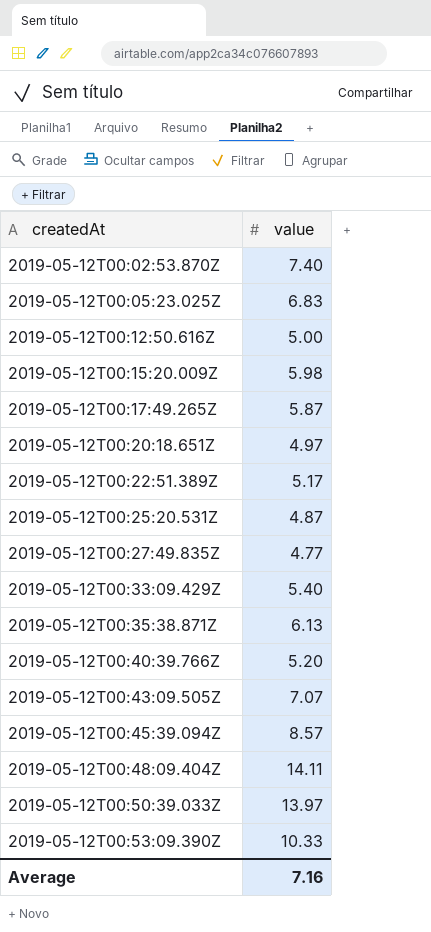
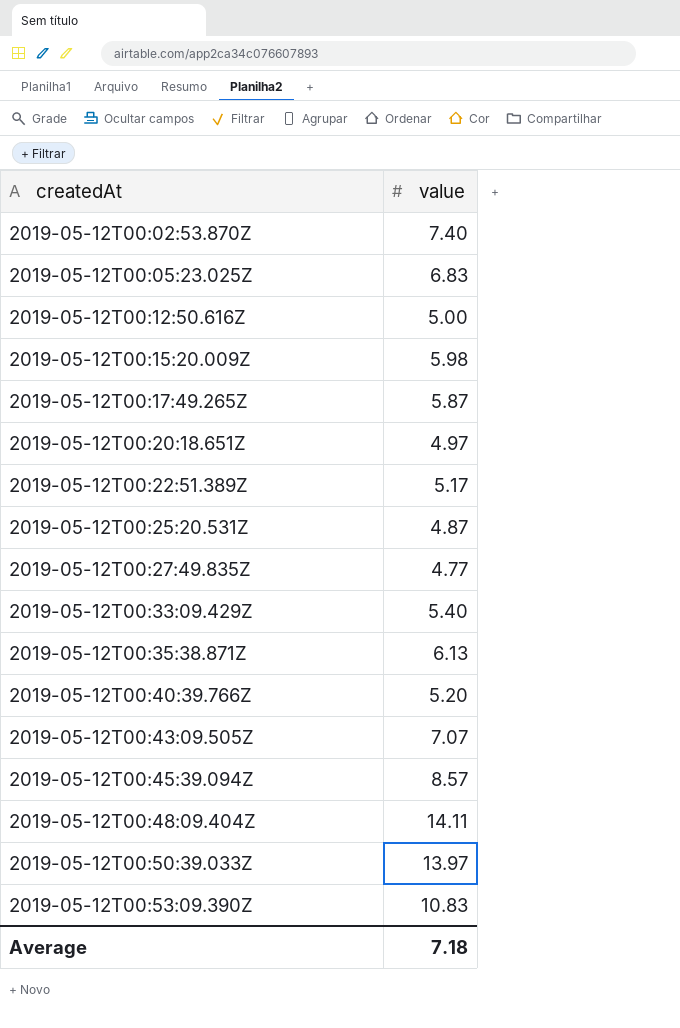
2019-05-12T00:53:09.390Z | value: 10.33 -> 10.83
Average | value: 7.16 -> 7.18

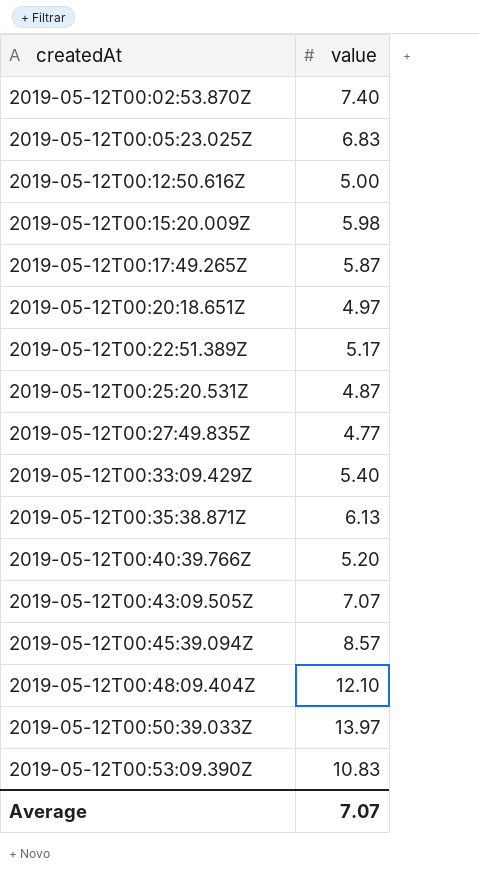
2019-05-12T00:48:09.404Z | value: 14.11 -> 12.10
Average | value: 7.18 -> 7.07

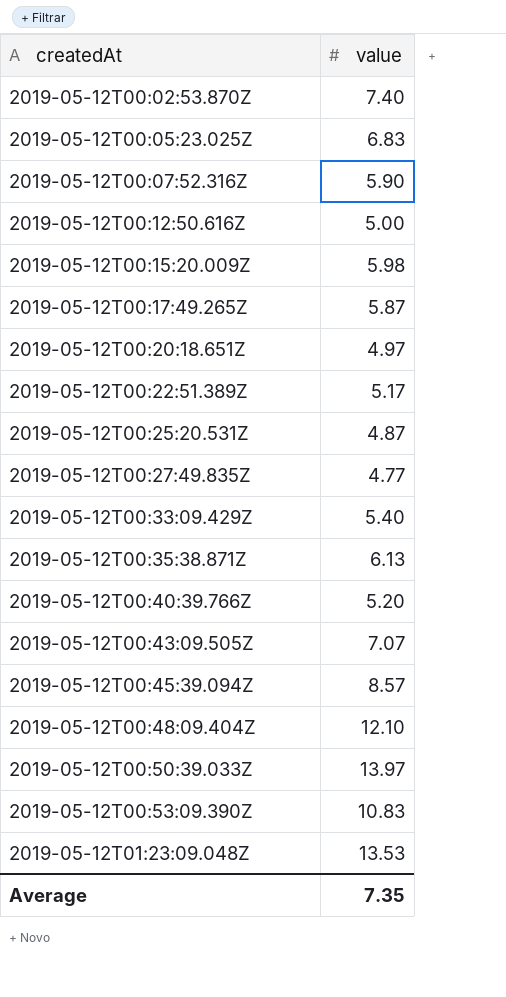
row 2019-05-12T00:07:52.316Z: none -> 5.90
row 2019-05-12T01:23:09.048Z: none -> 13.53
Average | value: 7.07 -> 7.35

